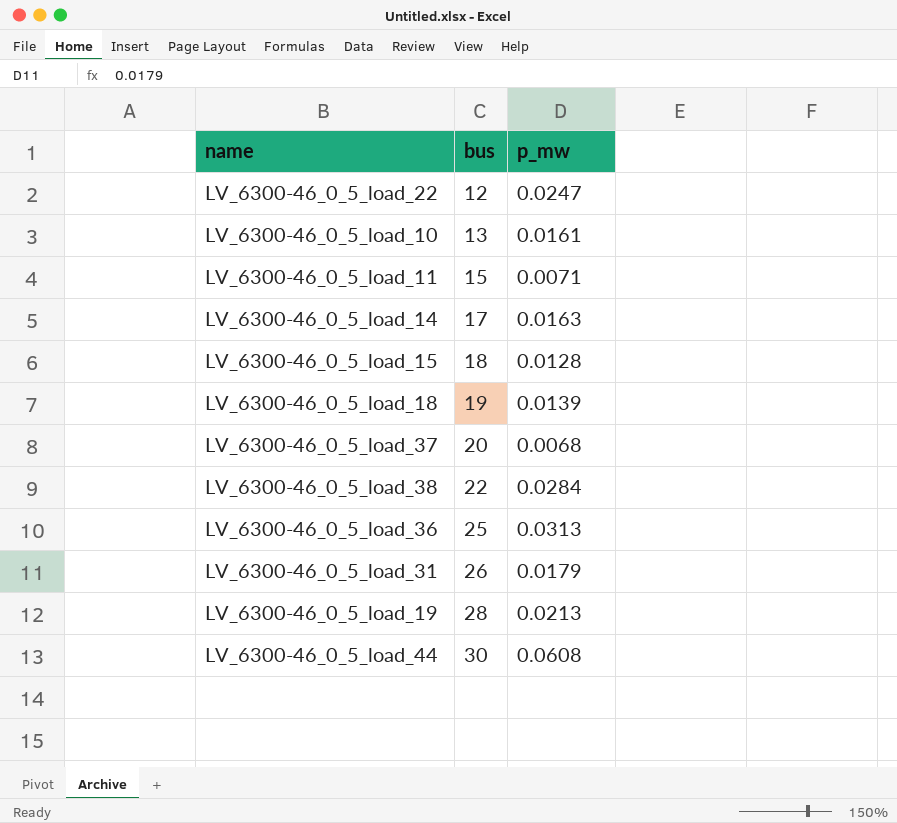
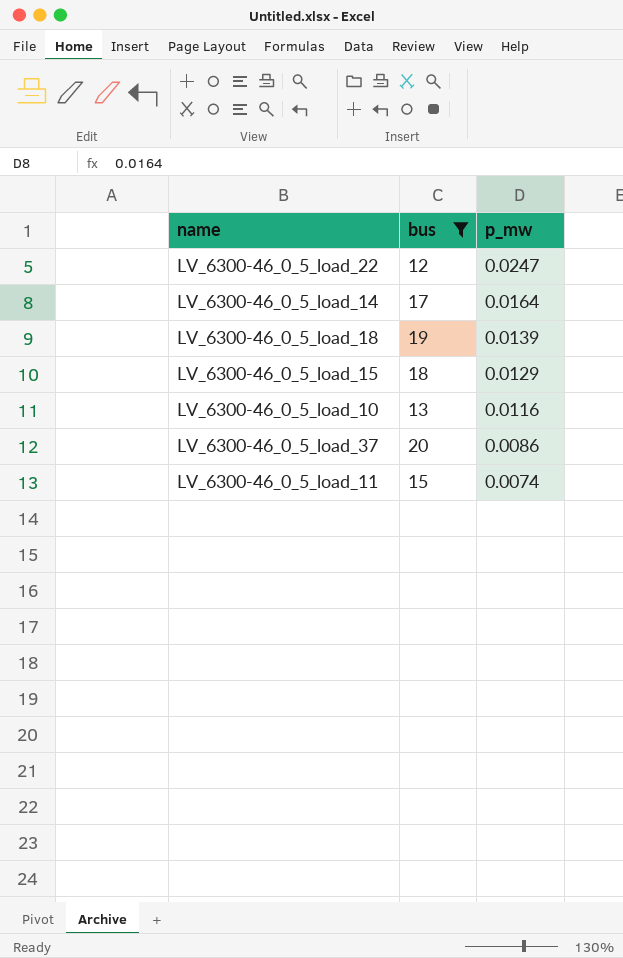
filter: none -> bus <= 20
row order: bus ascending -> p_mw descending
LV_6300-46_0_5_load_14 | p_mw: 0.0163 -> 0.0164
LV_6300-46_0_5_load_15 | p_mw: 0.0128 -> 0.0129
LV_6300-46_0_5_load_10 | p_mw: 0.0161 -> 0.0116
LV_6300-46_0_5_load_37 | p_mw: 0.0068 -> 0.0086
LV_6300-46_0_5_load_11 | p_mw: 0.0071 -> 0.0074

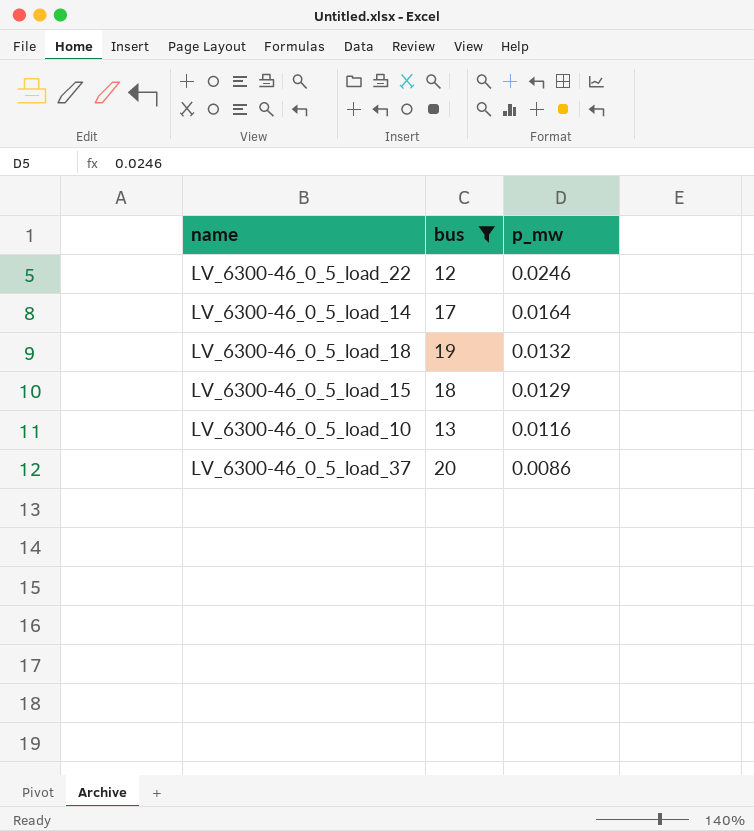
row LV_6300-46_0_5_load_11: 15 | 0.0074 -> none
LV_6300-46_0_5_load_22 | p_mw: 0.0247 -> 0.0246
LV_6300-46_0_5_load_18 | p_mw: 0.0139 -> 0.0132

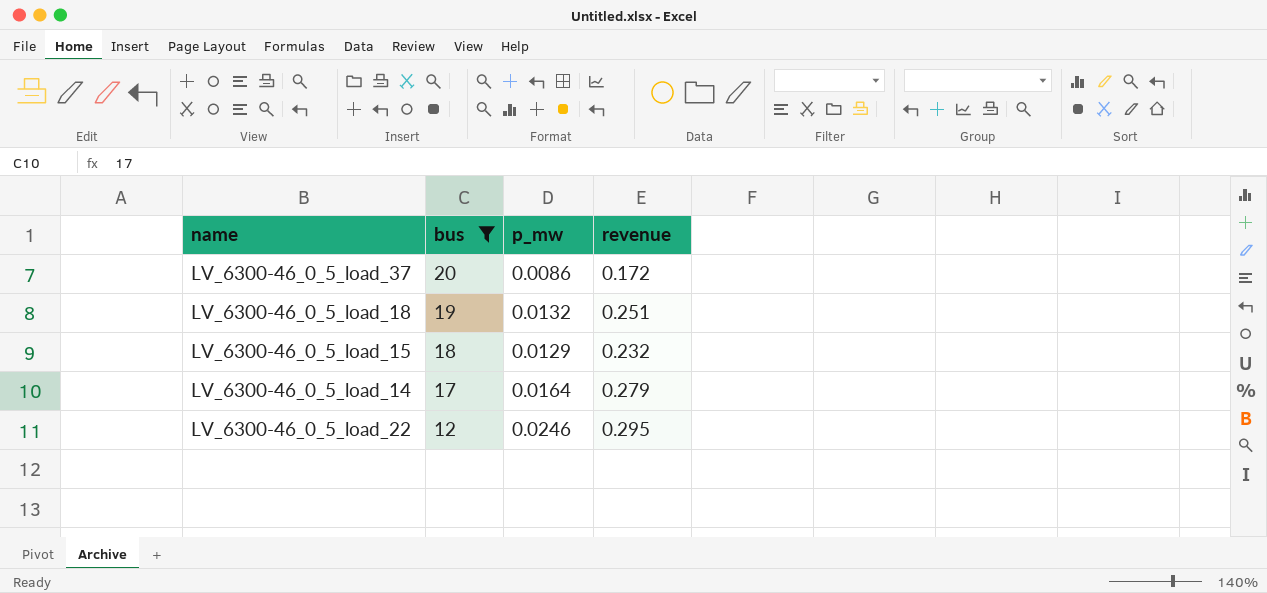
row order: p_mw descending -> bus descending
column revenue | formula: none -> [bus] * [p_mw]
row LV_6300-46_0_5_load_10: 13 | 0.0116 -> none

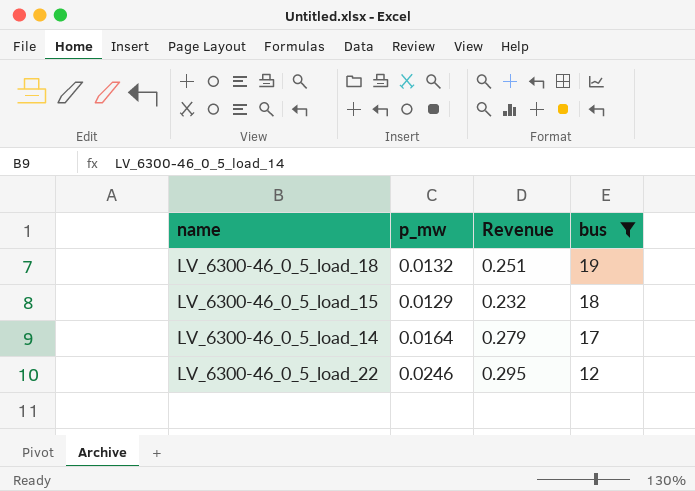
column name: revenue -> Revenue
column bus | position: 2 -> 4
row LV_6300-46_0_5_load_37: 20 | 0.0086 | 0.172 -> none

